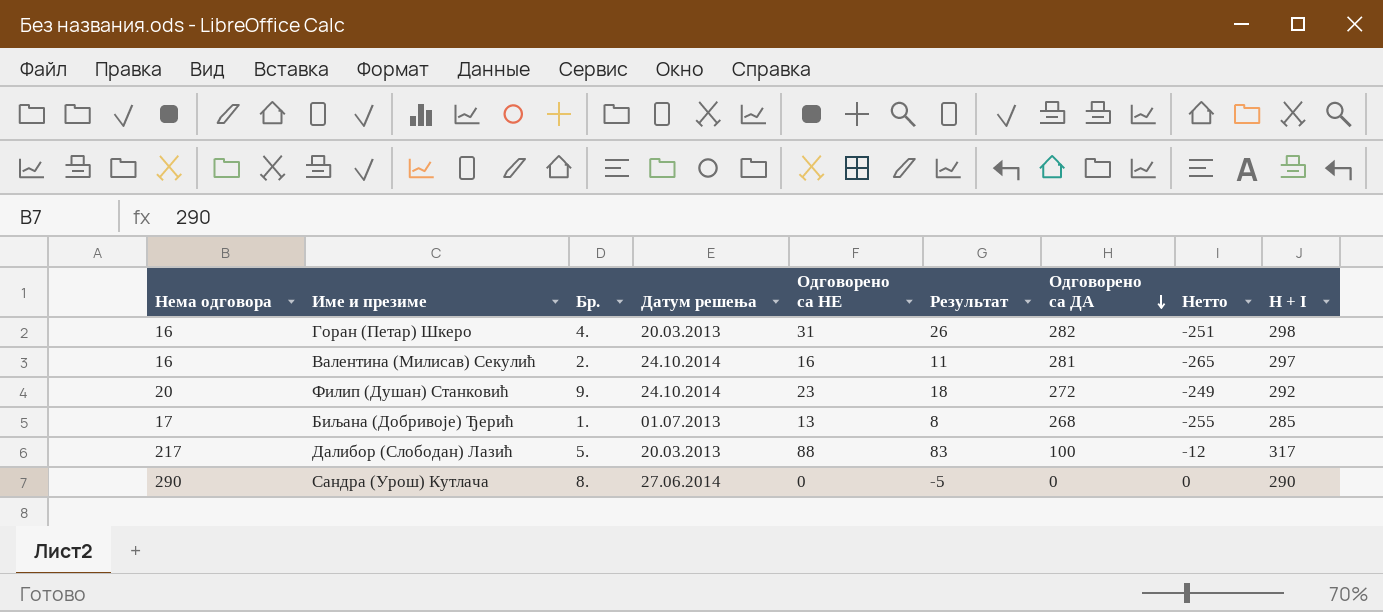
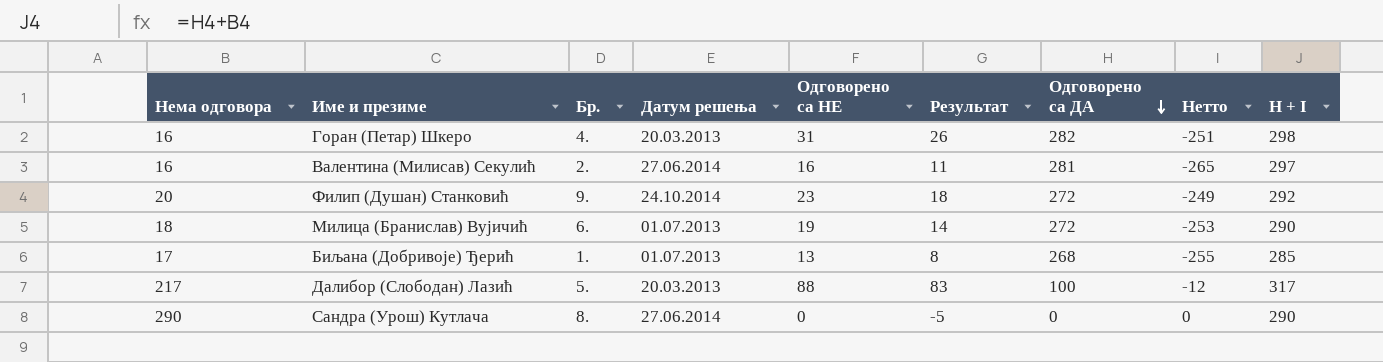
Валентина (Милисав) Секулић | Датум решења: 24.10.2014 -> 27.06.2014
row Милица (Бранислав) Вујичић: none -> 18 | 6. | 01.07.2013 | 19 | 14 | 272 | -253 | 290

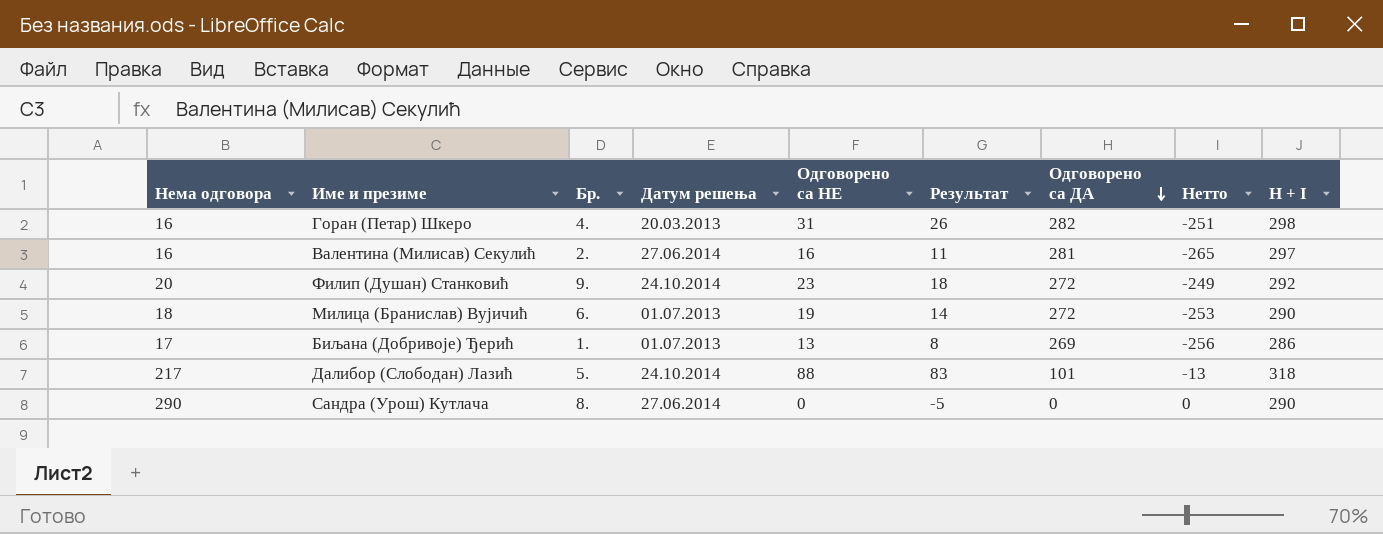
Биљана (Добривоје) Ђерић | Одговорено са ДА: 268 -> 269
Биљана (Добривоје) Ђерић | Нетто: -255 -> -256
Биљана (Добривоје) Ђерић | H + I: 285 -> 286
Далибор (Слободан) Лазић | Датум решења: 20.03.2013 -> 24.10.2014
Далибор (Слободан) Лазић | Одговорено са ДА: 100 -> 101
Далибор (Слободан) Лазић | Нетто: -12 -> -13
Далибор (Слободан) Лазић | H + I: 317 -> 318

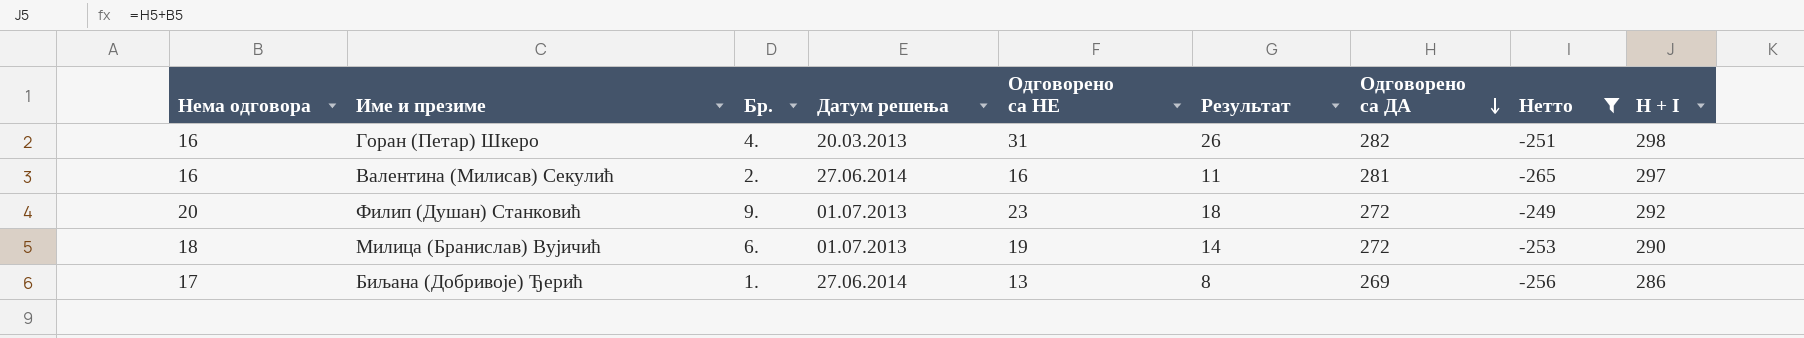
filter: none -> Нетто <= -249
Филип (Душан) Станковић | Датум решења: 24.10.2014 -> 01.07.2013
Биљана (Добривоје) Ђерић | Датум решења: 01.07.2013 -> 27.06.2014

